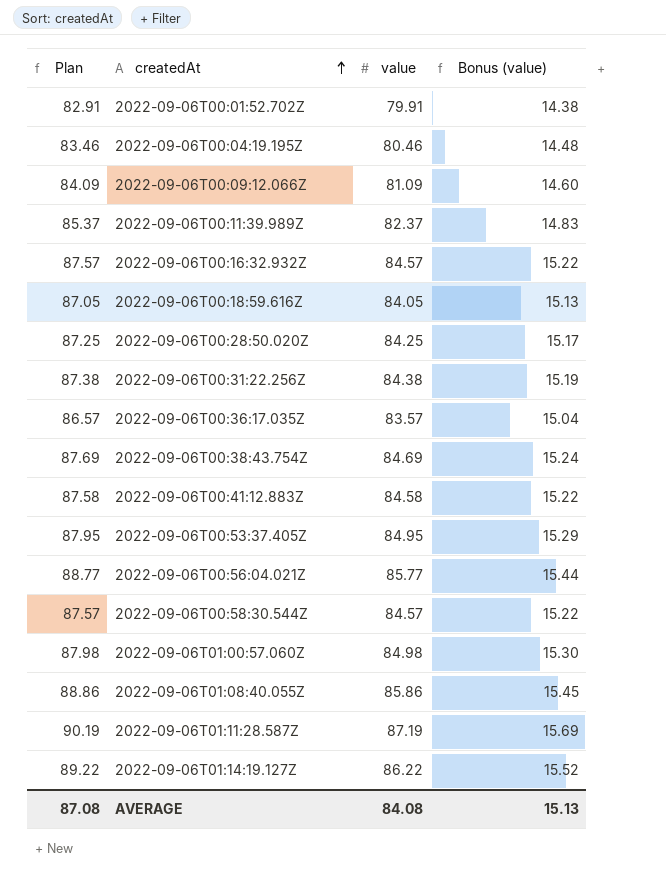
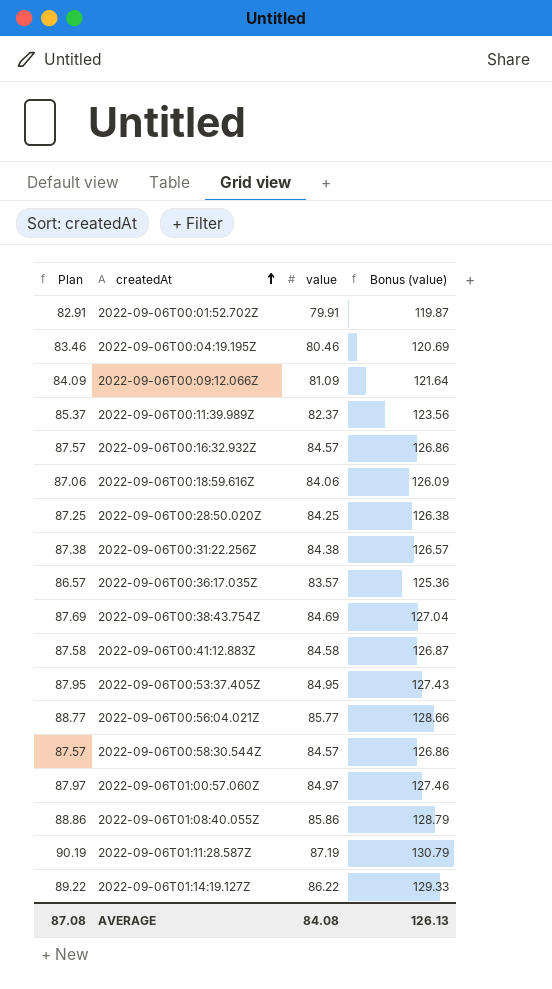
column Bonus (value) | formula: [value] * 0.18 -> [value] * 1.5
2022-09-06T00:18:59.616Z | Plan: 87.05 -> 87.06
2022-09-06T00:18:59.616Z | value: 84.05 -> 84.06
2022-09-06T01:00:57.060Z | Plan: 87.98 -> 87.97
2022-09-06T01:00:57.060Z | value: 84.98 -> 84.97
AVERAGE | Bonus (value): 15.13 -> 126.13

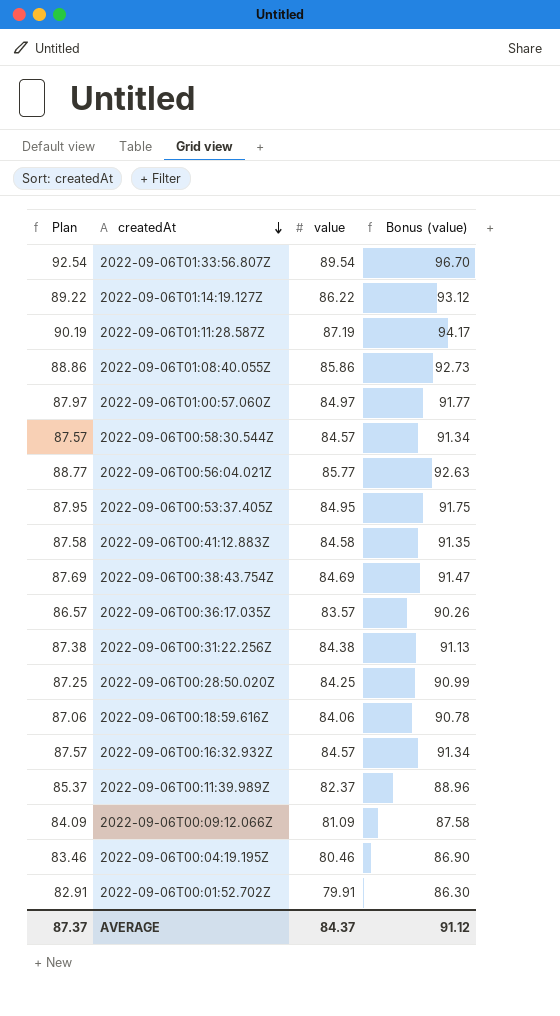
row order: createdAt ascending -> createdAt descending
column Bonus (value) | formula: [value] * 1.5 -> [value] * 1.08
row 2022-09-06T01:33:56.807Z: none -> 92.54 | 89.54 | 96.70
AVERAGE | Plan: 87.08 -> 87.37
AVERAGE | value: 84.08 -> 84.37
AVERAGE | Bonus (value): 126.13 -> 91.12

